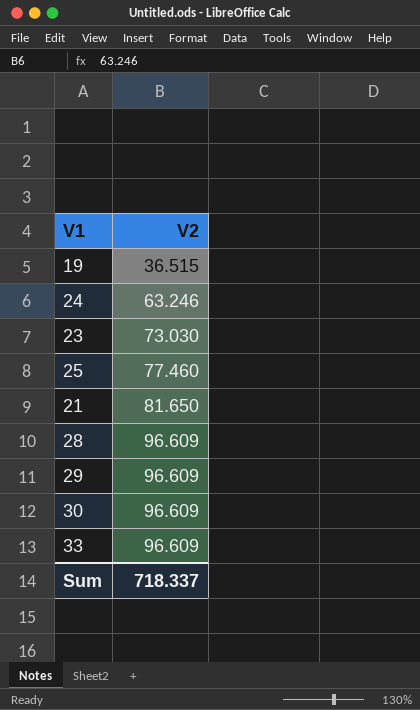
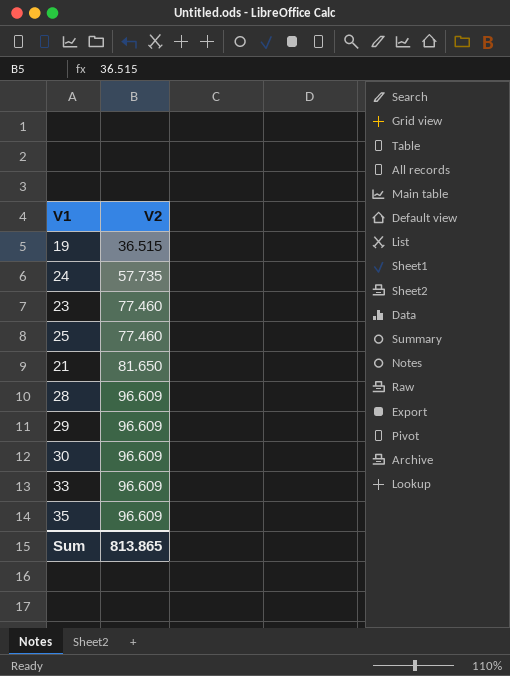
24 | V2: 63.246 -> 57.735
23 | V2: 73.030 -> 77.460
row 35: none -> 96.609
Sum | V2: 718.337 -> 813.865

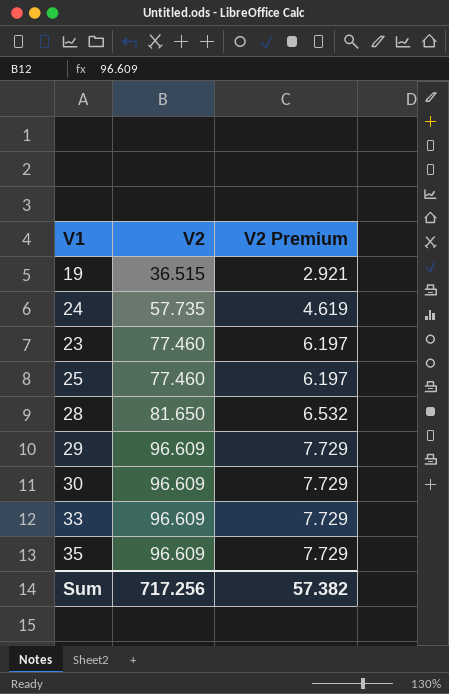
column V2 Premium | formula: none -> [V2] * 0.08
row 21: 81.650 -> none
28 | V2: 96.609 -> 81.650
Sum | V2: 813.865 -> 717.256

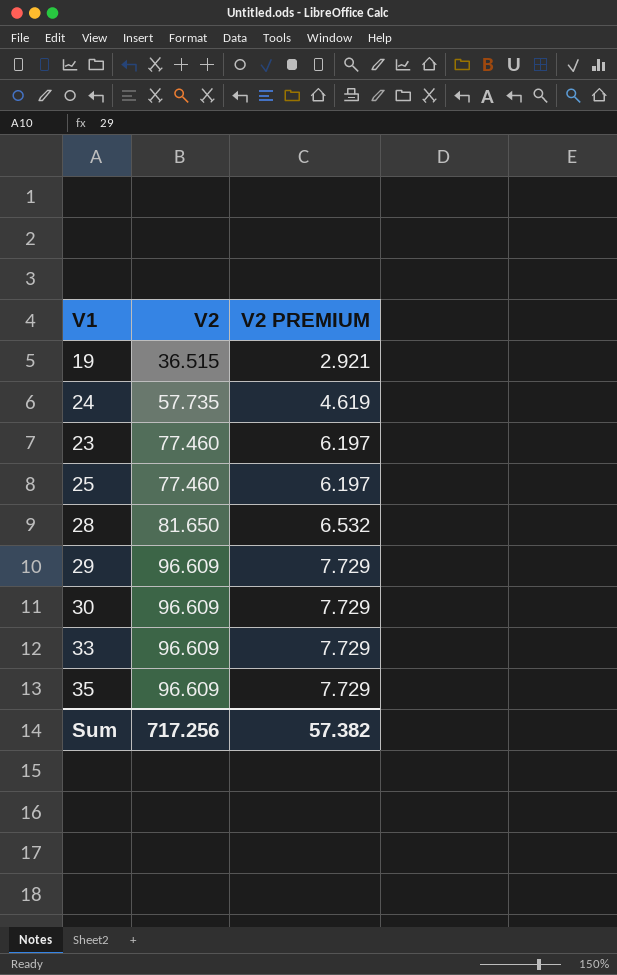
column name: V2 Premium -> V2 PREMIUM

